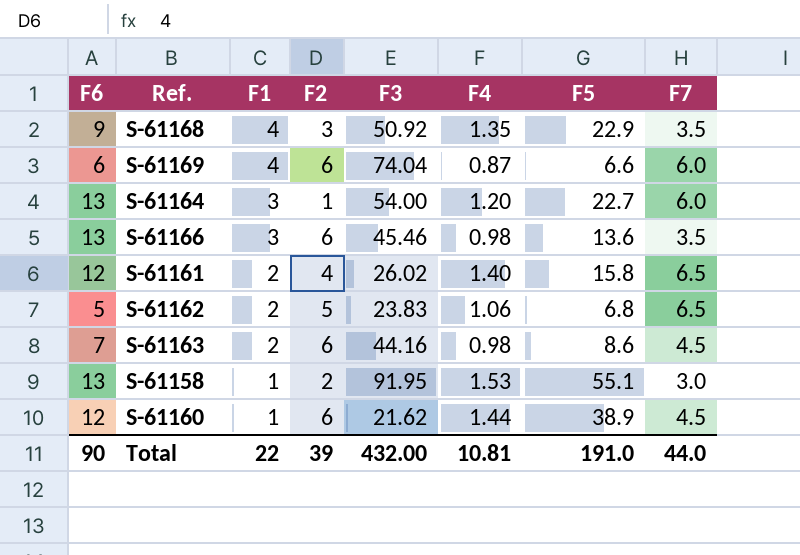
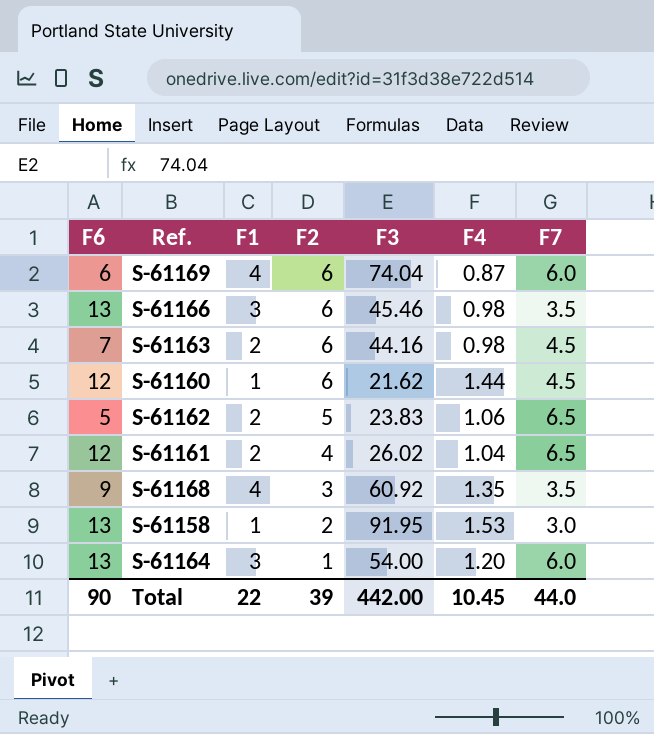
row order: F1 descending -> F2 descending
column F5 | position: 7 -> none
S-61161 | F4: 1.40 -> 1.04
S-61168 | F3: 50.92 -> 60.92
Total | F3: 432.00 -> 442.00
Total | F4: 10.81 -> 10.45

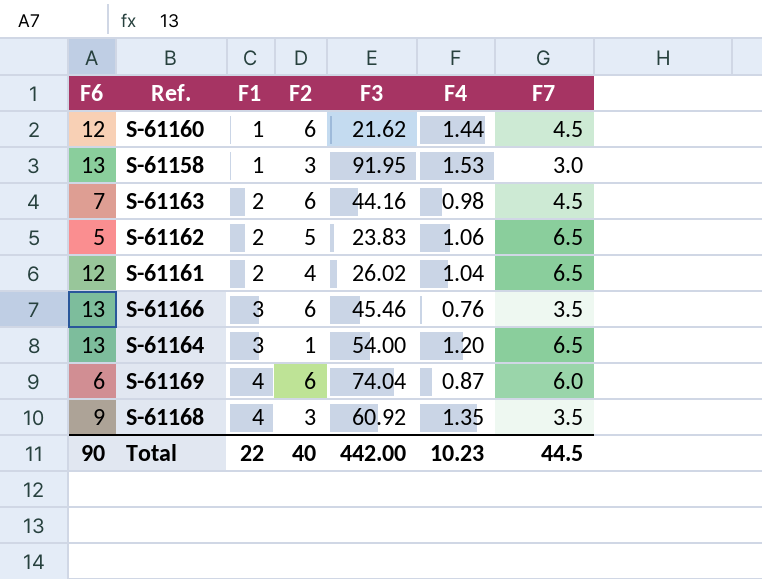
row order: F2 descending -> F1 ascending
S-61158 | F2: 2 -> 3
S-61166 | F4: 0.98 -> 0.76
S-61164 | F7: 6.0 -> 6.5
Total | F2: 39 -> 40
Total | F4: 10.45 -> 10.23
Total | F7: 44.0 -> 44.5

